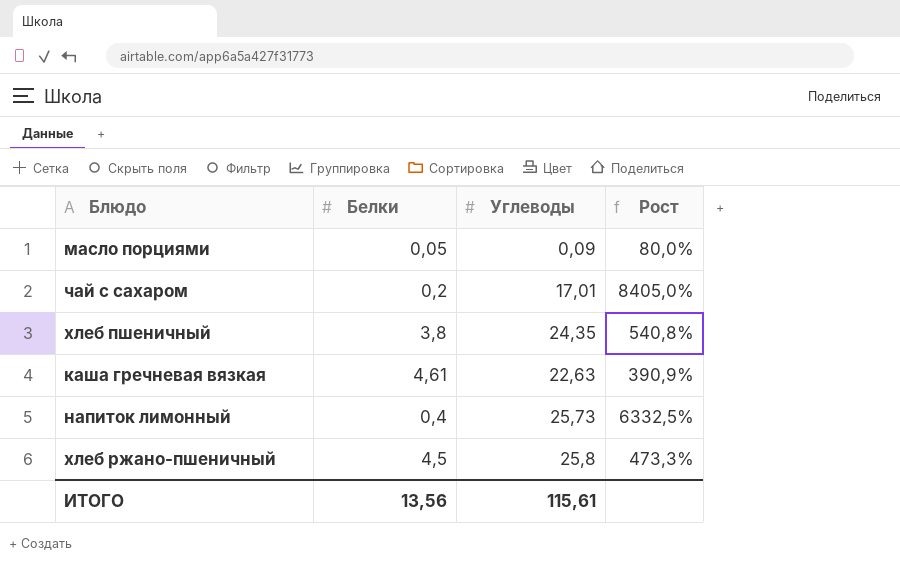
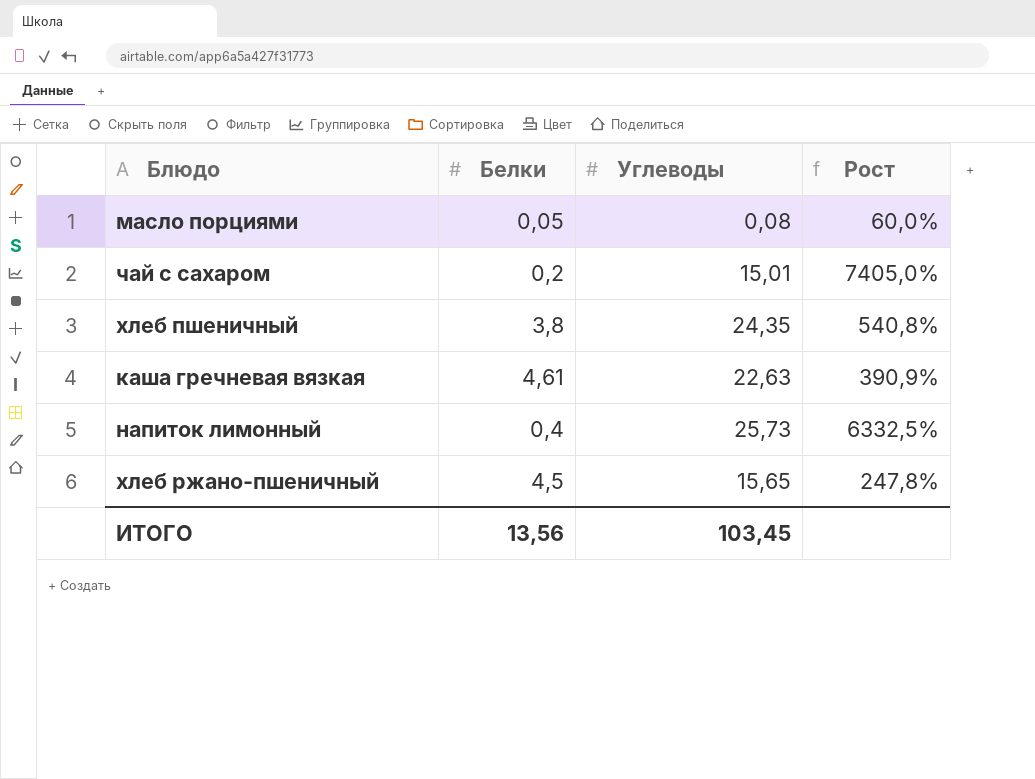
масло порциями | Углеводы: 0,09 -> 0,08
масло порциями | Рост: 80,0% -> 60,0%
чай с сахаром | Углеводы: 17,01 -> 15,01
чай с сахаром | Рост: 8405,0% -> 7405,0%
хлеб ржано-пшеничный | Углеводы: 25,8 -> 15,65
хлеб ржано-пшеничный | Рост: 473,3% -> 247,8%
ИТОГО | Углеводы: 115,61 -> 103,45

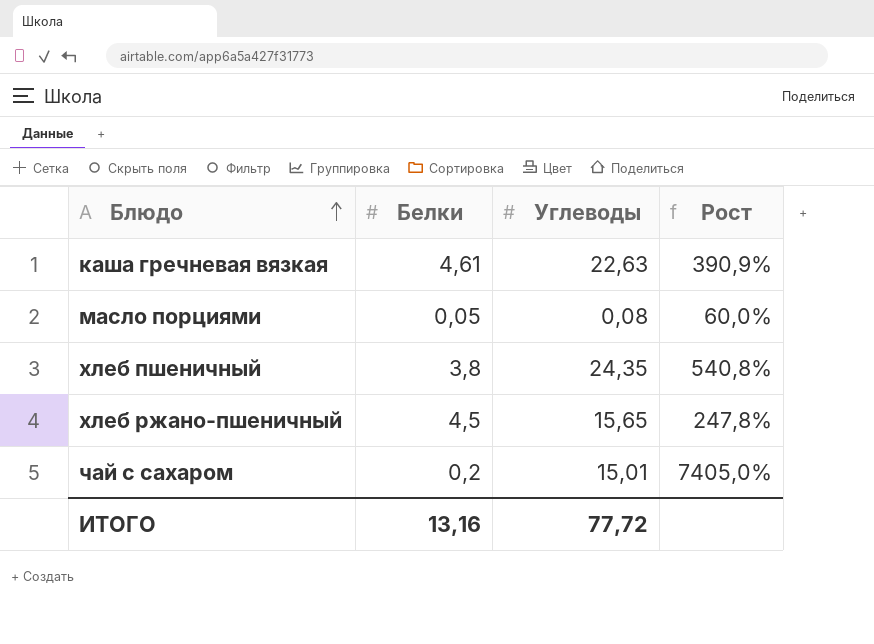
row order: none -> Блюдо ascending
row напиток лимонный: 0,4 | 25,73 | 6332,5% -> none
ИТОГО | Белки: 13,56 -> 13,16
ИТОГО | Углеводы: 103,45 -> 77,72

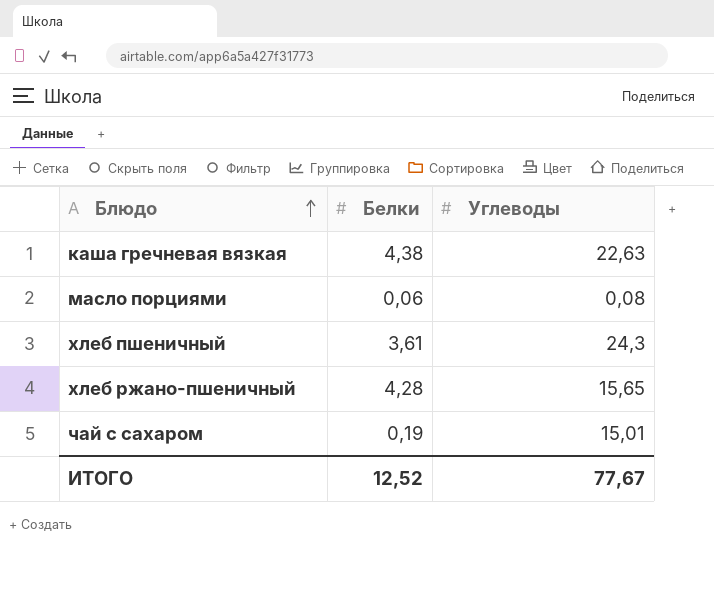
column Рост | formula: ([Углеводы] - [Белки]) / [Белки] -> none
каша гречневая вязкая | Белки: 4,61 -> 4,38
масло порциями | Белки: 0,05 -> 0,06
хлеб пшеничный | Белки: 3,8 -> 3,61
хлеб пшеничный | Углеводы: 24,35 -> 24,3
хлеб ржано-пшеничный | Белки: 4,5 -> 4,28
чай с сахаром | Белки: 0,2 -> 0,19
ИТОГО | Белки: 13,16 -> 12,52
ИТОГО | Углеводы: 77,72 -> 77,67

